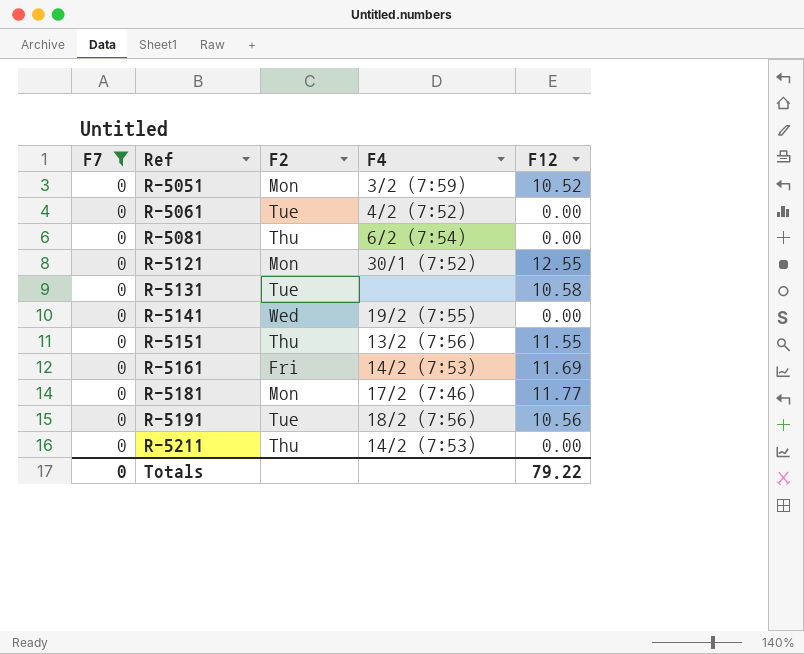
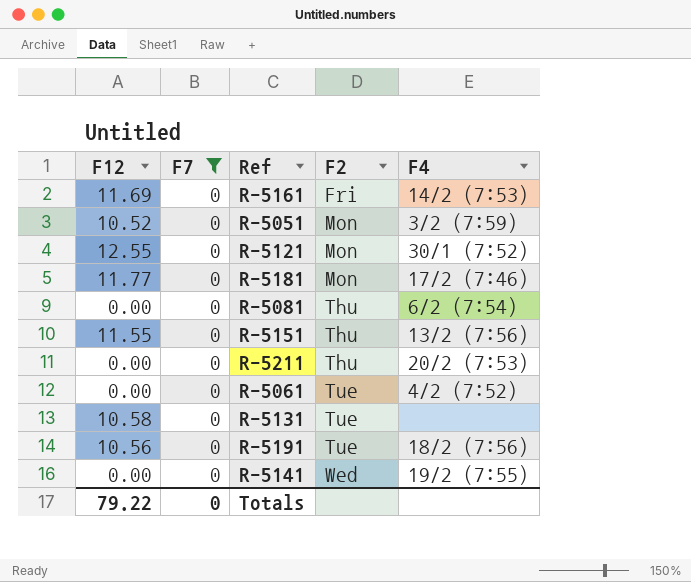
row order: Ref ascending -> F2 ascending
column F12 | position: 5 -> 1
R-5211 | F4: 14/2 (7:53) -> 20/2 (7:53)

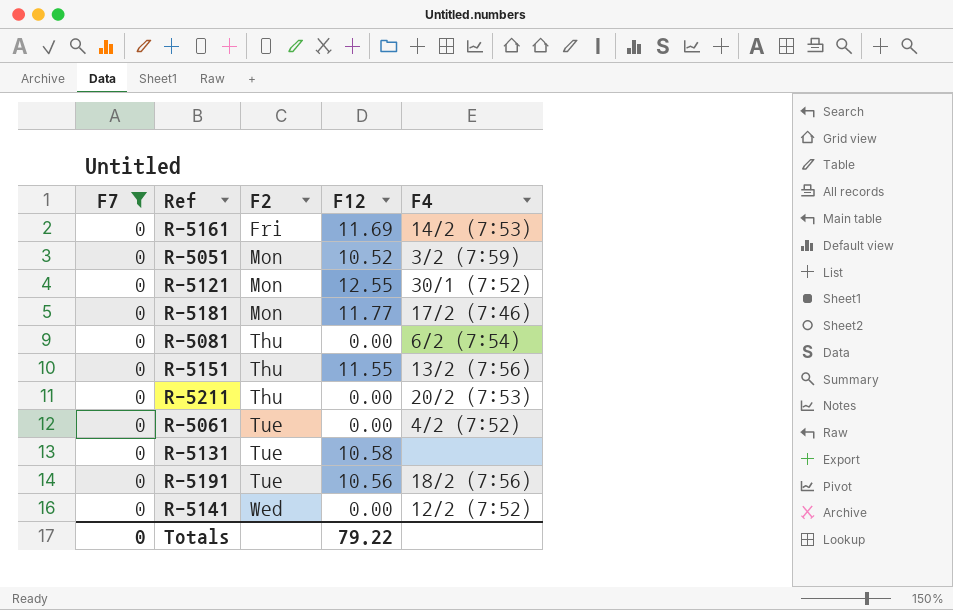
column F12 | position: 1 -> 4
R-5141 | F4: 19/2 (7:55) -> 12/2 (7:52)

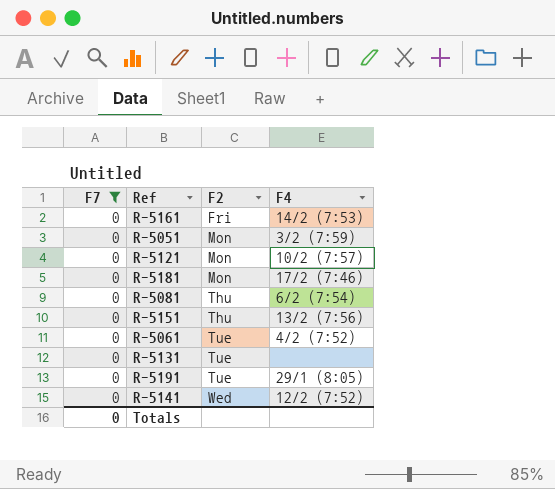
column F12 | position: 4 -> none
row R-5211: 0 | Thu | 0.00 | 20/2 (7:53) -> none
R-5121 | F4: 30/1 (7:52) -> 10/2 (7:57)
R-5191 | F4: 18/2 (7:56) -> 29/1 (8:05)

